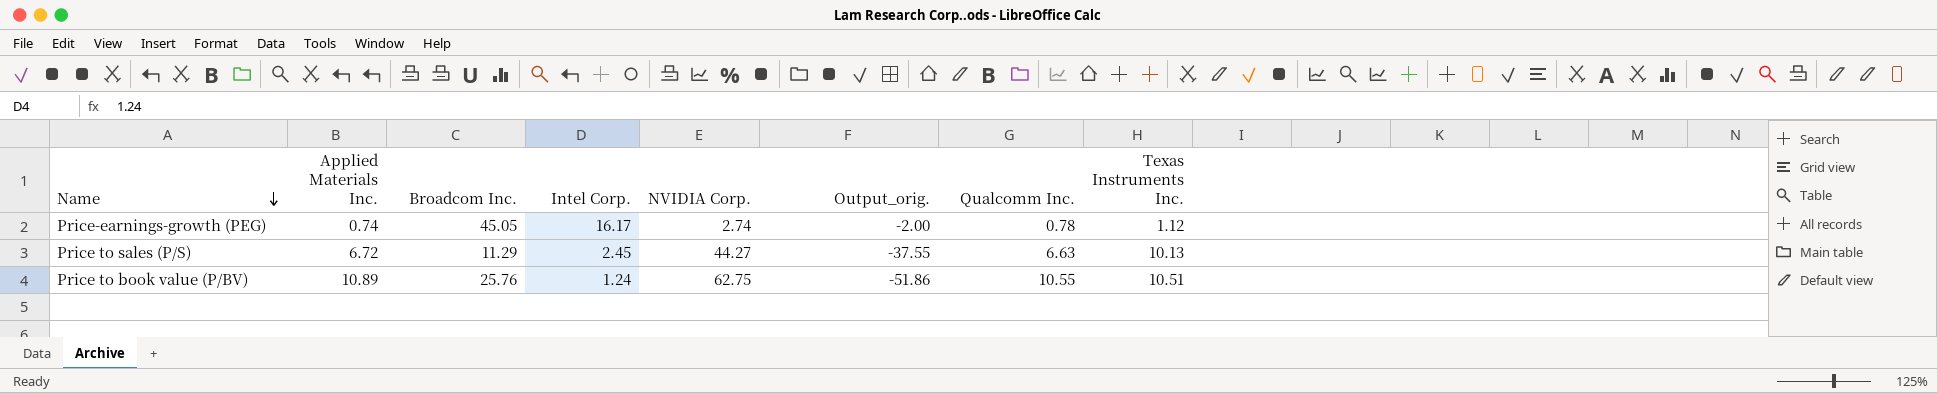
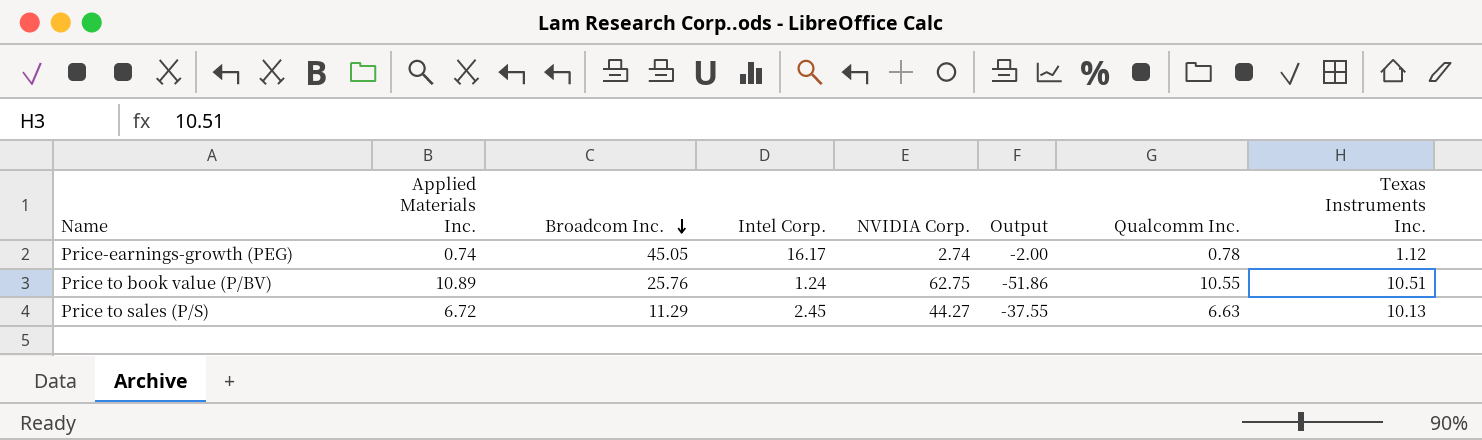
row order: Name descending -> Broadcom Inc. descending
column name: Output_orig. -> Output

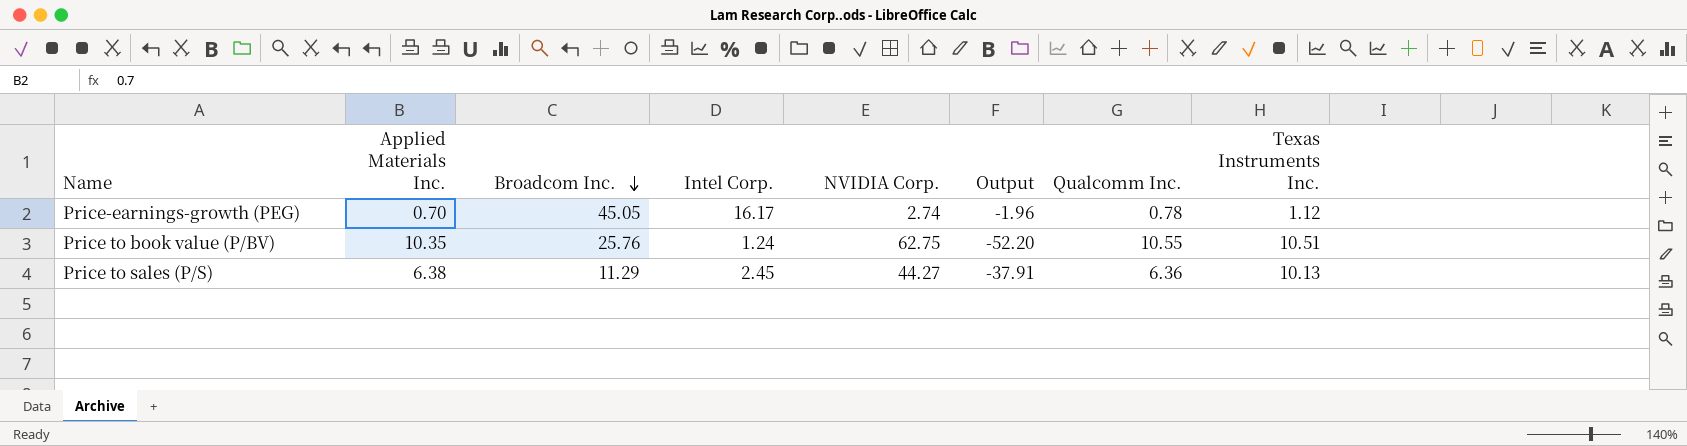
column Output | formula: [Applied Materials Inc.] - [NVIDIA Corp.] -> [Qualcomm Inc.] - [NVIDIA Corp.]
Price-earnings-growth (PEG) | Applied Materials Inc.: 0.74 -> 0.70
Price to book value (P/BV) | Applied Materials Inc.: 10.89 -> 10.35
Price to sales (P/S) | Applied Materials Inc.: 6.72 -> 6.38
Price to sales (P/S) | Qualcomm Inc.: 6.63 -> 6.36

